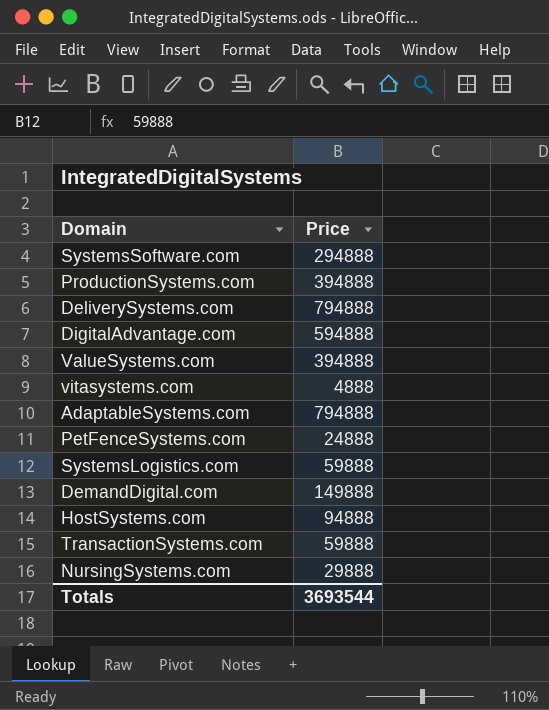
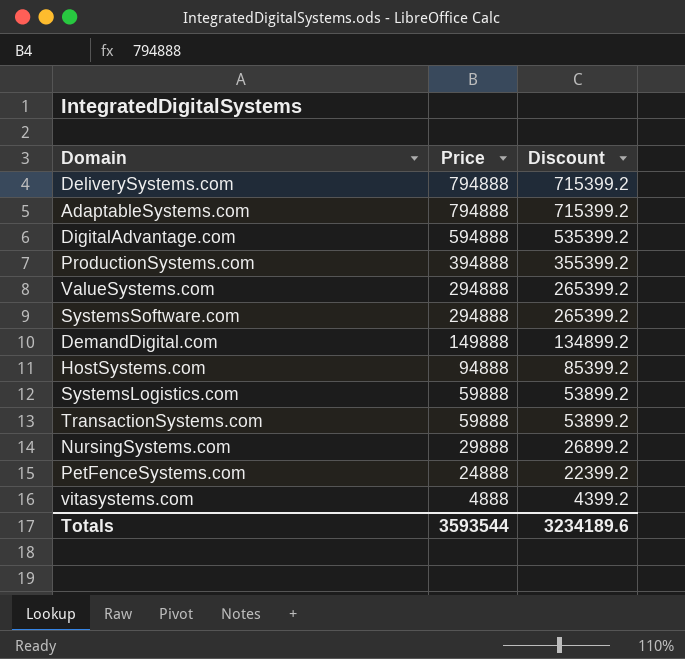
row order: none -> Price descending
column Discount | formula: none -> [Price] * 0.9
ValueSystems.com | Price: 394888 -> 294888
Totals | Price: 3693544 -> 3593544

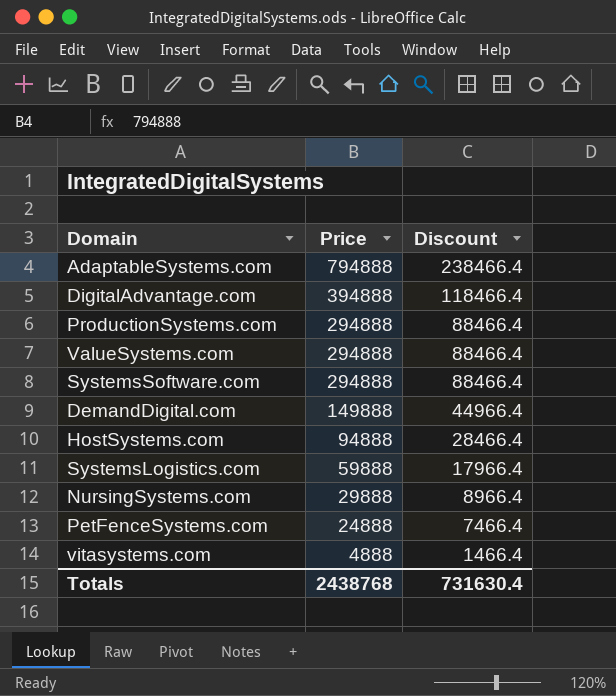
column Discount | formula: [Price] * 0.9 -> [Price] * 0.3
row DeliverySystems.com: 794888 | 715399.2 -> none
row TransactionSystems.com: 59888 | 53899.2 -> none
DigitalAdvantage.com | Price: 594888 -> 394888
ProductionSystems.com | Price: 394888 -> 294888
Totals | Price: 3593544 -> 2438768
Totals | Discount: 3234189.6 -> 731630.4

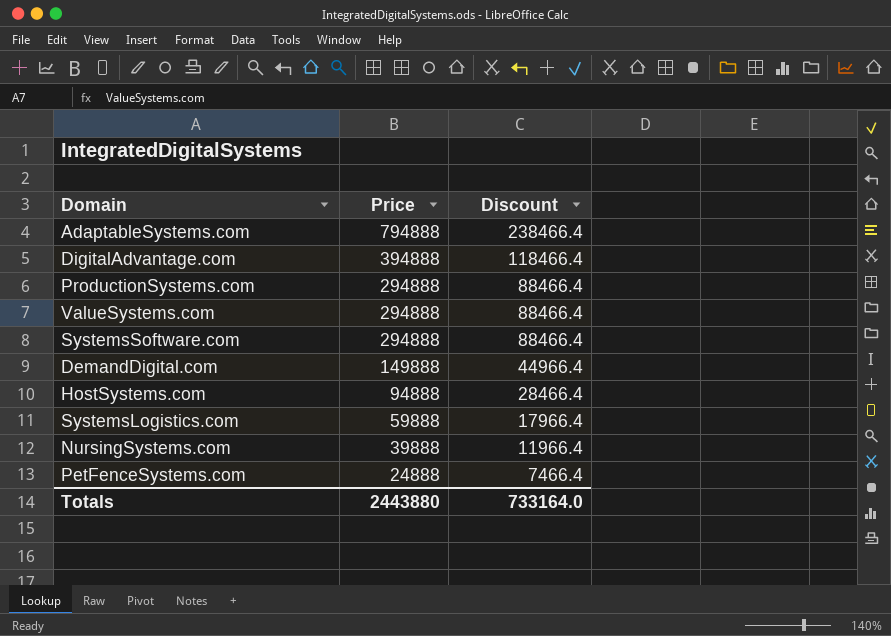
row vitasystems.com: 4888 | 1466.4 -> none
NursingSystems.com | Price: 29888 -> 39888
NursingSystems.com | Discount: 8966.4 -> 11966.4
Totals | Price: 2438768 -> 2443880
Totals | Discount: 731630.4 -> 733164.0

